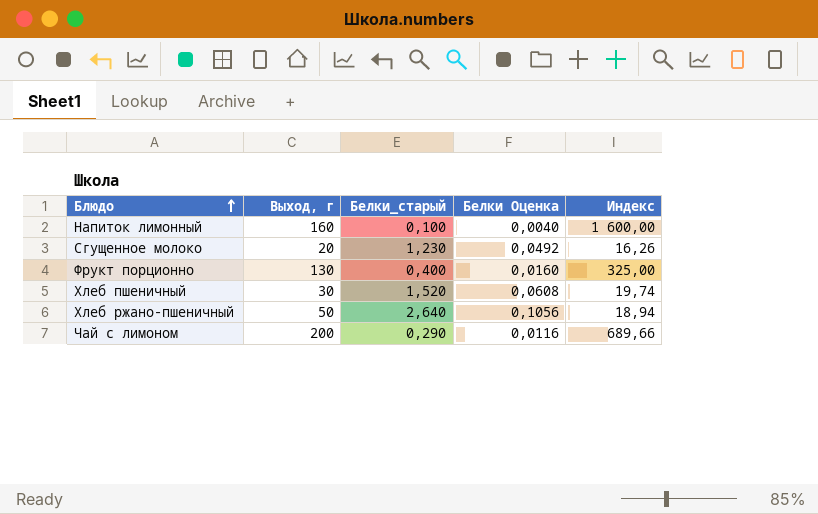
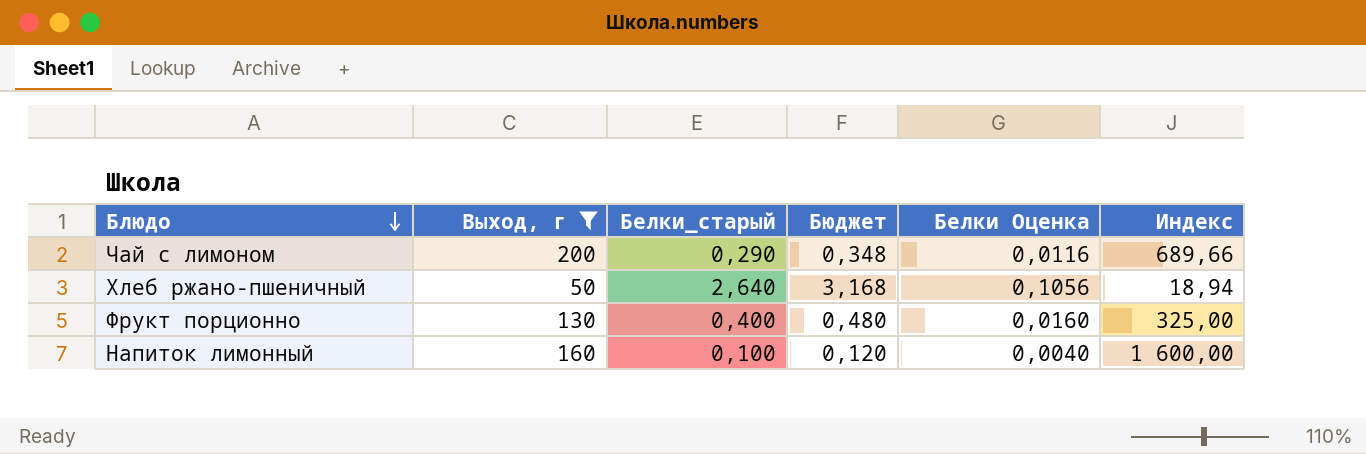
filter: none -> Выход, г >= 50
row order: Блюдо ascending -> Блюдо descending
column Бюджет | formula: none -> [Белки_старый] * 1,2

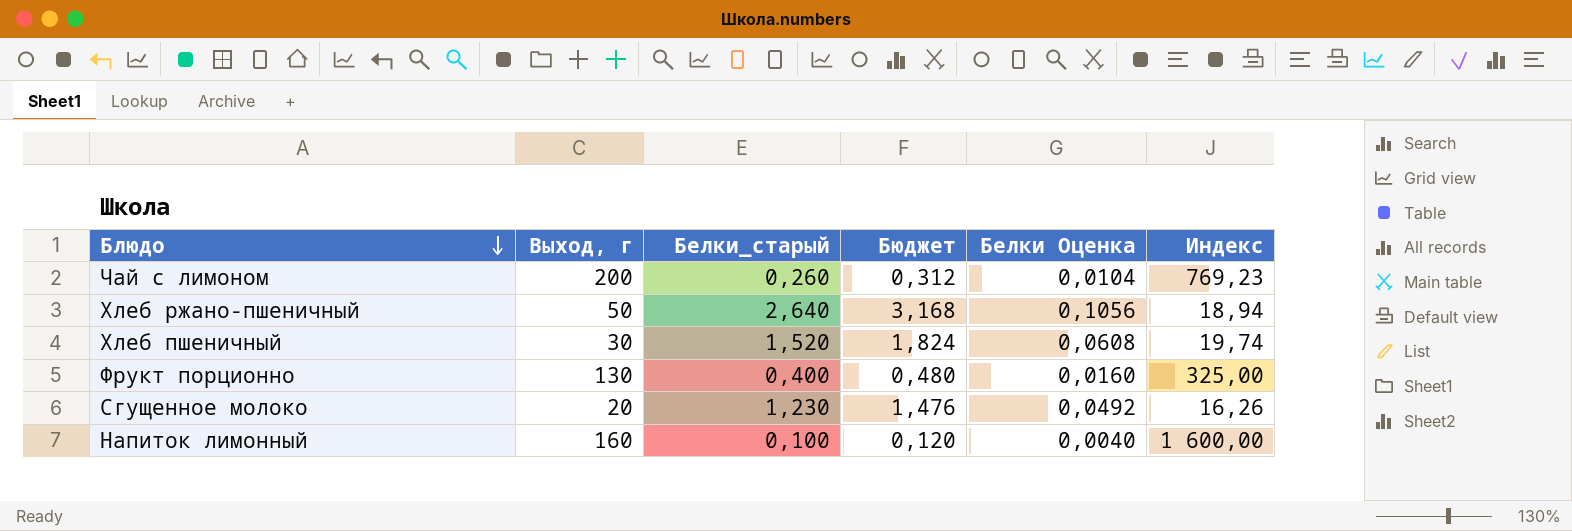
filter: Выход, г >= 50 -> none
Чай с лимоном | Белки_старый: 0,290 -> 0,260
Чай с лимоном | Бюджет: 0,348 -> 0,312
Чай с лимоном | Белки Оценка: 0,0116 -> 0,0104
Чай с лимоном | Индекс: 689,66 -> 769,23

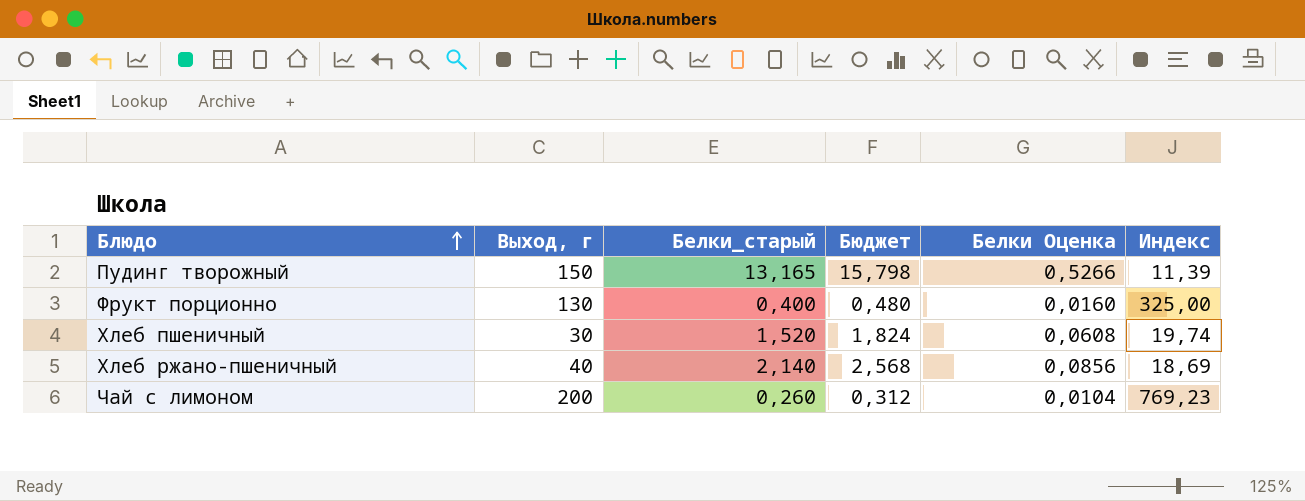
row order: Блюдо descending -> Блюдо ascending
row Сгущенное молоко: 20 | 1,230 | 1,476 | 0,0492 | 16,26 -> none
row Напиток лимонный: 160 | 0,100 | 0,120 | 0,0040 | 1 600,00 -> none
row Пудинг творожный: none -> 150 | 13,165 | 15,798 | 0,5266 | 11,39
Хлеб ржано-пшеничный | Выход, г: 50 -> 40
Хлеб ржано-пшеничный | Белки_старый: 2,640 -> 2,140
Хлеб ржано-пшеничный | Бюджет: 3,168 -> 2,568
Хлеб ржано-пшеничный | Белки Оценка: 0,1056 -> 0,0856
Хлеб ржано-пшеничный | Индекс: 18,94 -> 18,69

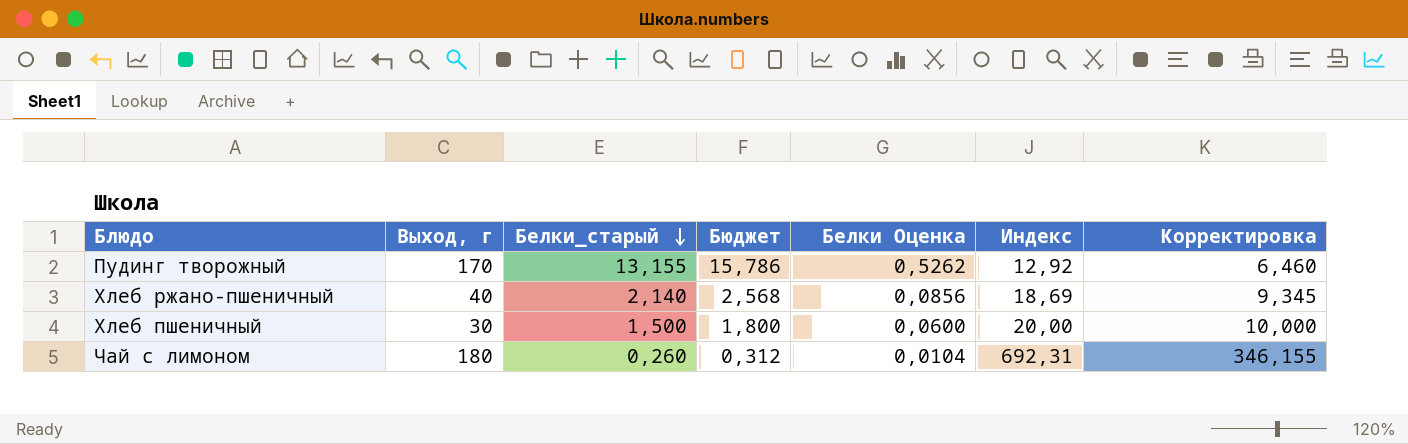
row order: Блюдо ascending -> Белки_старый descending
column Корректировка | formula: none -> [Индекс] * 0,5
row Фрукт порционно: 130 | 0,400 | 0,480 | 0,0160 | 325,00 -> none
Пудинг творожный | Выход, г: 150 -> 170
Пудинг творожный | Белки_старый: 13,165 -> 13,155
Пудинг творожный | Бюджет: 15,798 -> 15,786
Пудинг творожный | Белки Оценка: 0,5266 -> 0,5262
Пудинг творожный | Индекс: 11,39 -> 12,92
Хлеб пшеничный | Белки_старый: 1,520 -> 1,500
Хлеб пшеничный | Бюджет: 1,824 -> 1,800
Хлеб пшеничный | Белки Оценка: 0,0608 -> 0,0600
Хлеб пшеничный | Индекс: 19,74 -> 20,00
Чай с лимоном | Выход, г: 200 -> 180
Чай с лимоном | Индекс: 769,23 -> 692,31

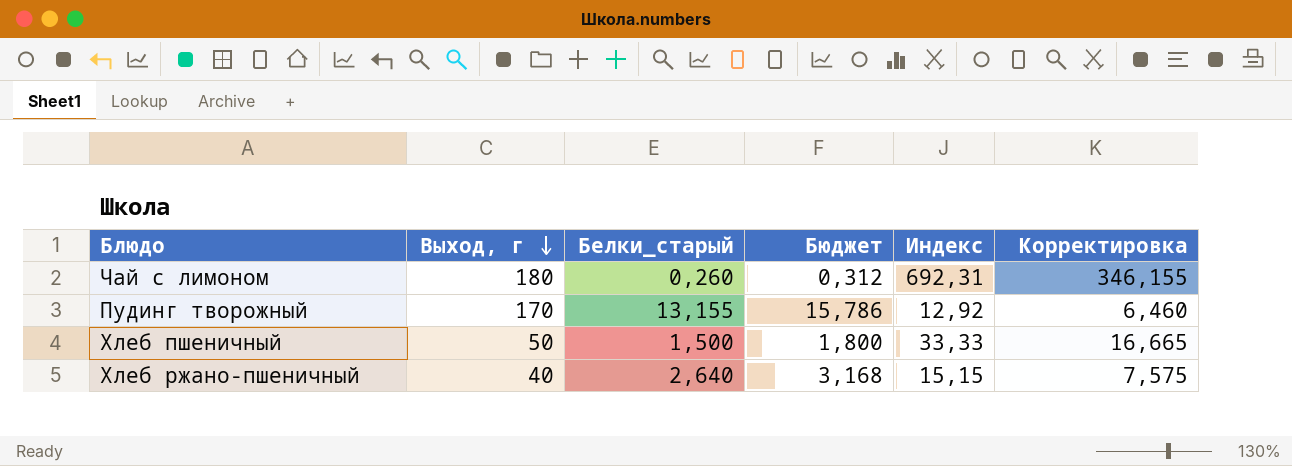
row order: Белки_старый descending -> Выход, г descending
column Белки Оценка | formula: [Белки_старый] * 0,04 -> none
Хлеб пшеничный | Выход, г: 30 -> 50
Хлеб пшеничный | Индекс: 20,00 -> 33,33
Хлеб пшеничный | Корректировка: 10,000 -> 16,665
Хлеб ржано-пшеничный | Белки_старый: 2,140 -> 2,640
Хлеб ржано-пшеничный | Бюджет: 2,568 -> 3,168
Хлеб ржано-пшеничный | Индекс: 18,69 -> 15,15
Хлеб ржано-пшеничный | Корректировка: 9,345 -> 7,575

